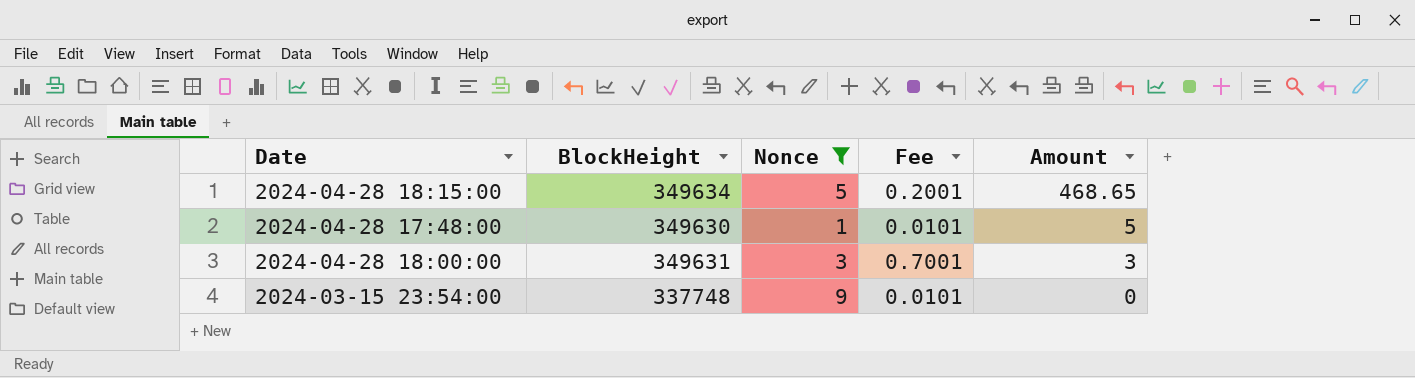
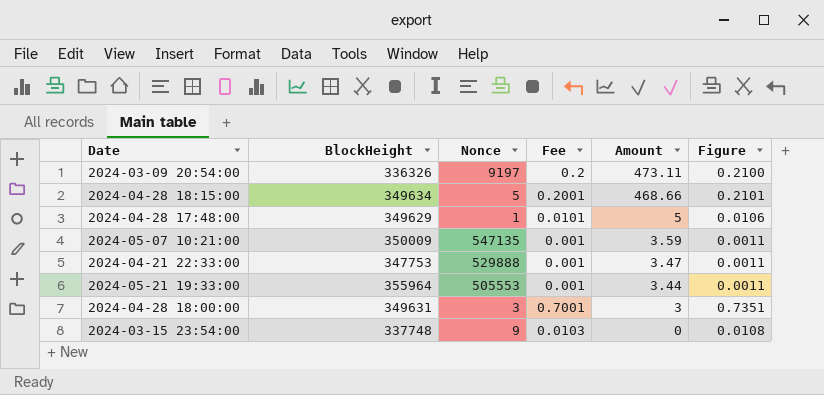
filter: Nonce <= 9 -> none
column Figure | formula: none -> [Fee] * 1.05
2024-04-28 18:15:00 | Amount: 468.65 -> 468.66
2024-04-28 17:48:00 | BlockHeight: 349630 -> 349629
2024-03-15 23:54:00 | Fee: 0.0101 -> 0.0103

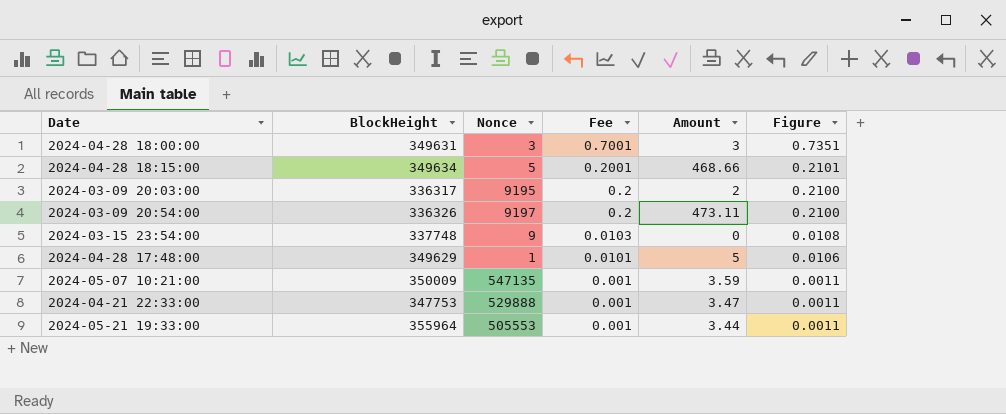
row order: Amount descending -> Fee descending
row 2024-03-09 20:03:00: none -> 336317 | 9195 | 0.2 | 2 | 0.2100

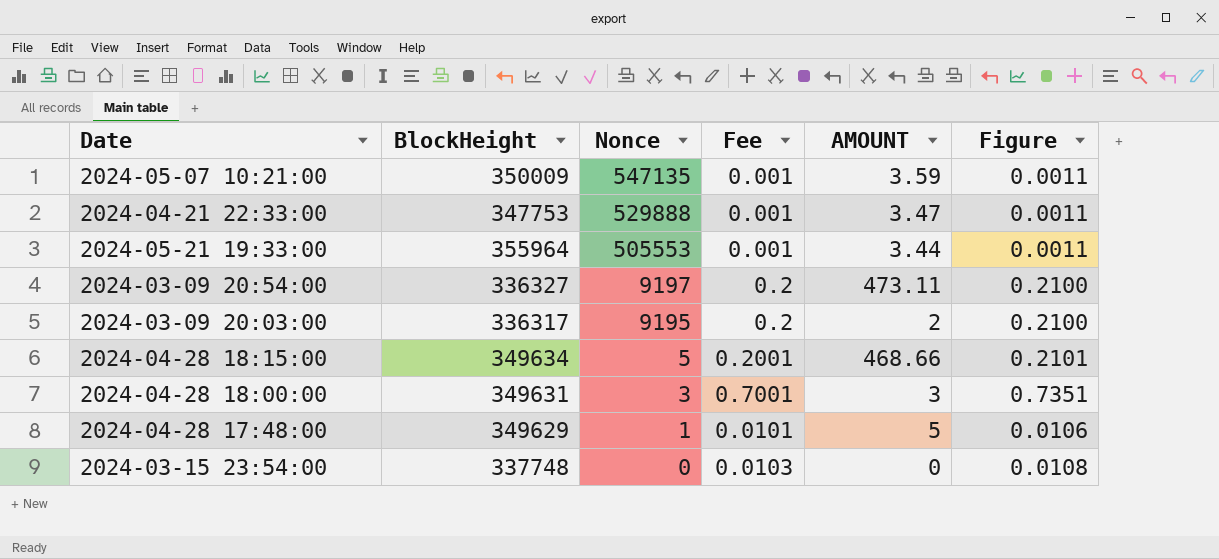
row order: Fee descending -> Nonce descending
column name: Amount -> AMOUNT
2024-03-09 20:54:00 | BlockHeight: 336326 -> 336327
2024-03-15 23:54:00 | Nonce: 9 -> 0

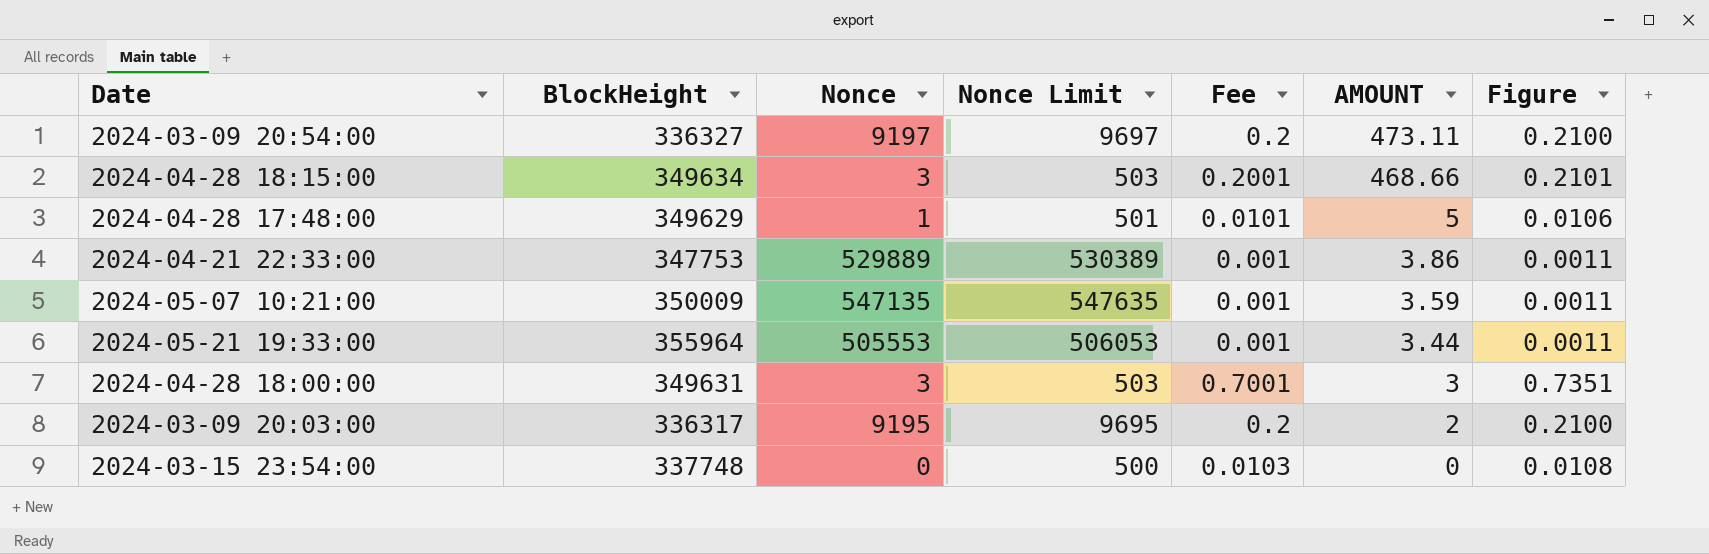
row order: Nonce descending -> AMOUNT descending
column Nonce Limit | formula: none -> [Nonce] + 500
2024-04-28 18:15:00 | Nonce: 5 -> 3
2024-04-21 22:33:00 | Nonce: 529888 -> 529889
2024-04-21 22:33:00 | AMOUNT: 3.47 -> 3.86

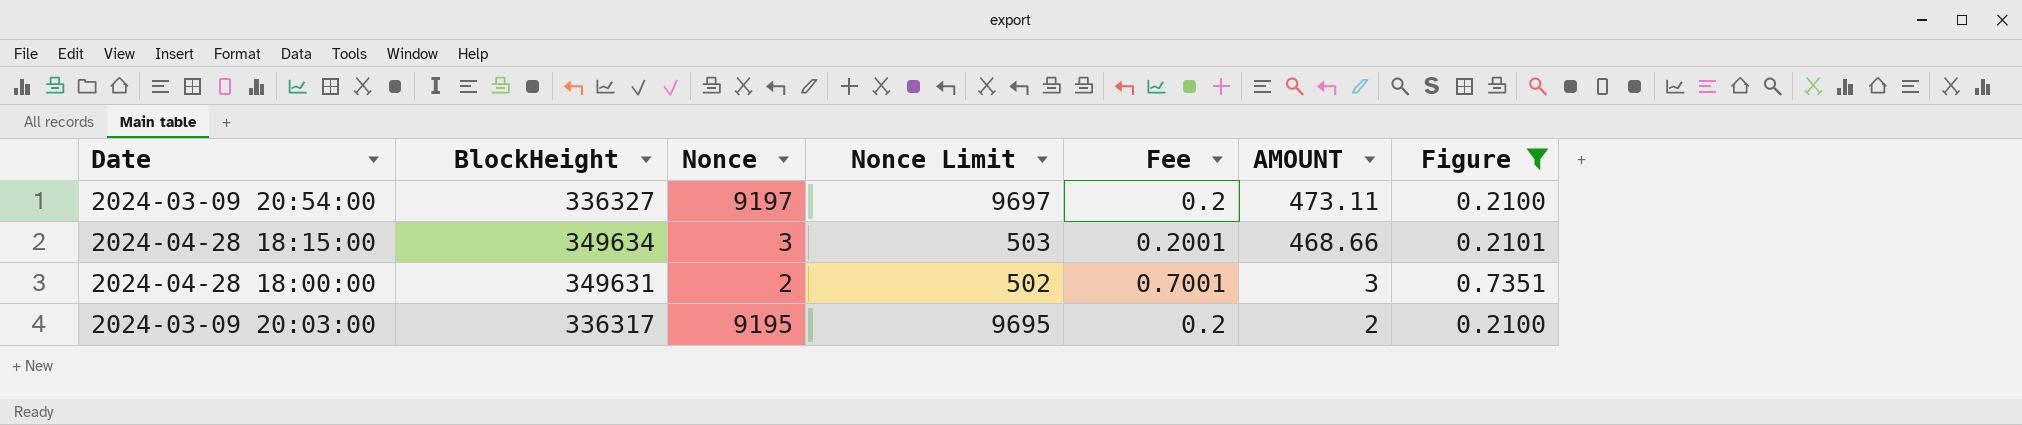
filter: none -> Figure >= 0.2100
2024-04-28 18:00:00 | Nonce: 3 -> 2
2024-04-28 18:00:00 | Nonce Limit: 503 -> 502

